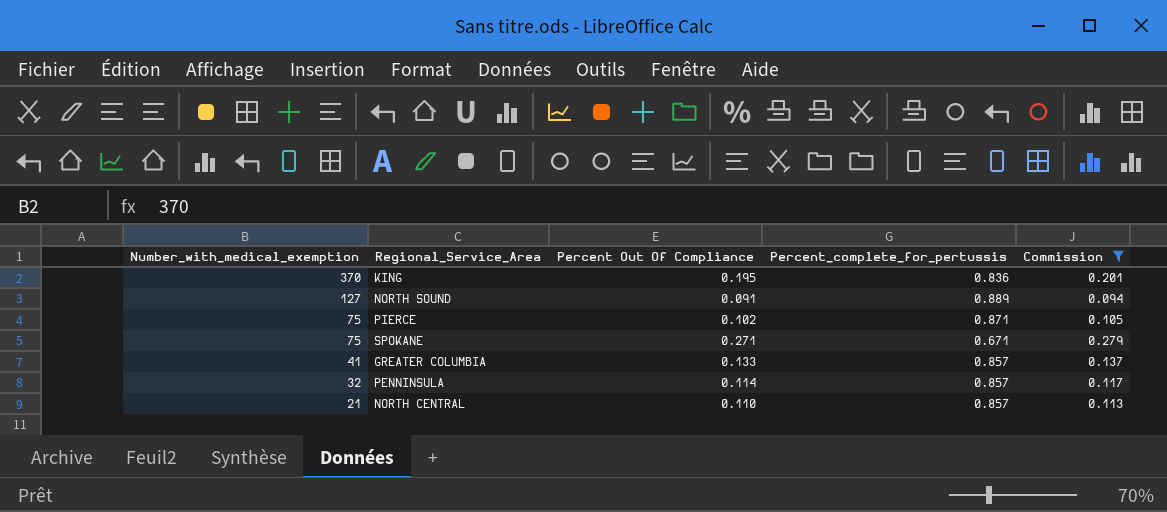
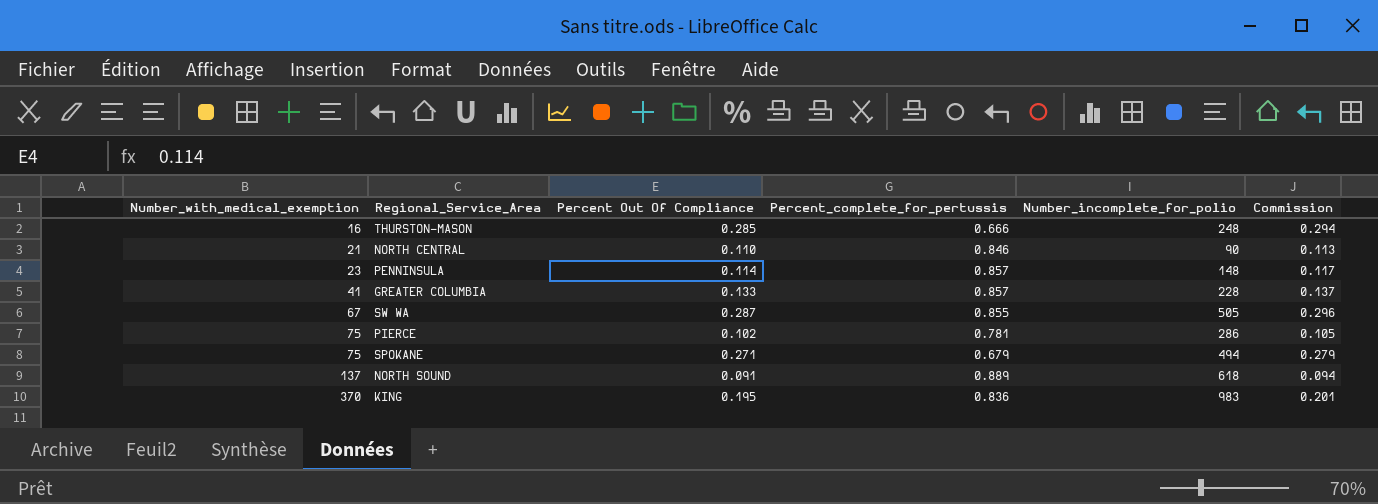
filter: Commission <= 0.279 -> none
row order: Number_with_medical_exemption descending -> Number_with_medical_exemption ascending
column Number_incomplete_for_polio | position: none -> 5
NORTH CENTRAL | Percent_complete_for_pertussis: 0.857 -> 0.846
PENNINSULA | Number_with_medical_exemption: 32 -> 23
PIERCE | Percent_complete_for_pertussis: 0.871 -> 0.781
SPOKANE | Percent_complete_for_pertussis: 0.671 -> 0.679
NORTH SOUND | Number_with_medical_exemption: 127 -> 137

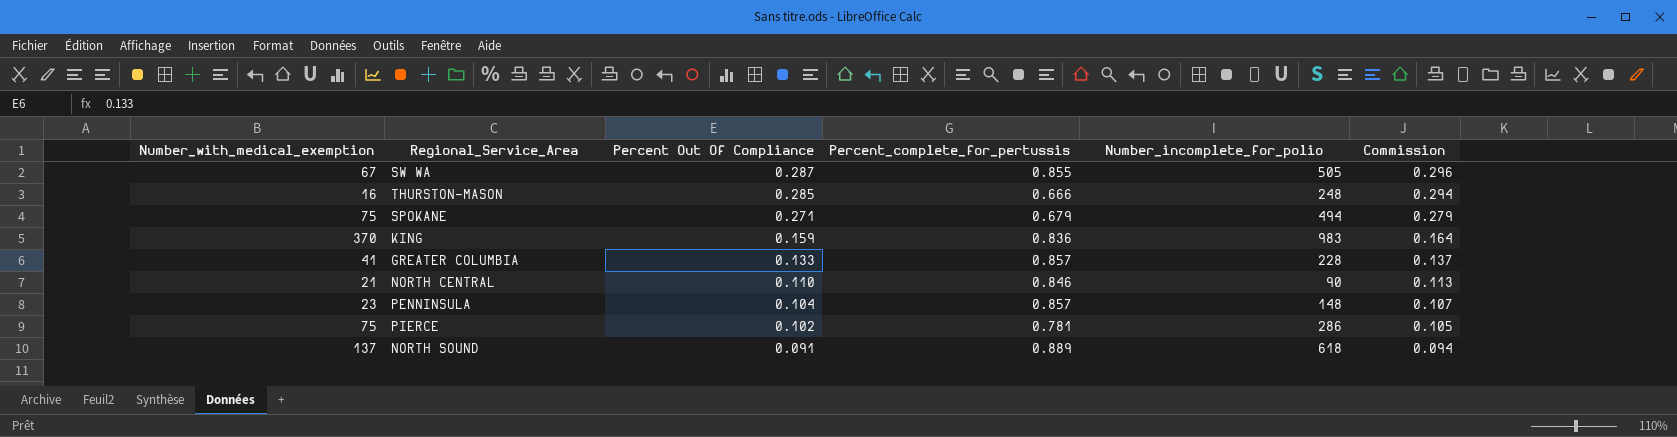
row order: Number_with_medical_exemption ascending -> Percent Out Of Compliance descending
KING | Percent Out Of Compliance: 0.195 -> 0.159
KING | Commission: 0.201 -> 0.164
PENNINSULA | Percent Out Of Compliance: 0.114 -> 0.104
PENNINSULA | Commission: 0.117 -> 0.107

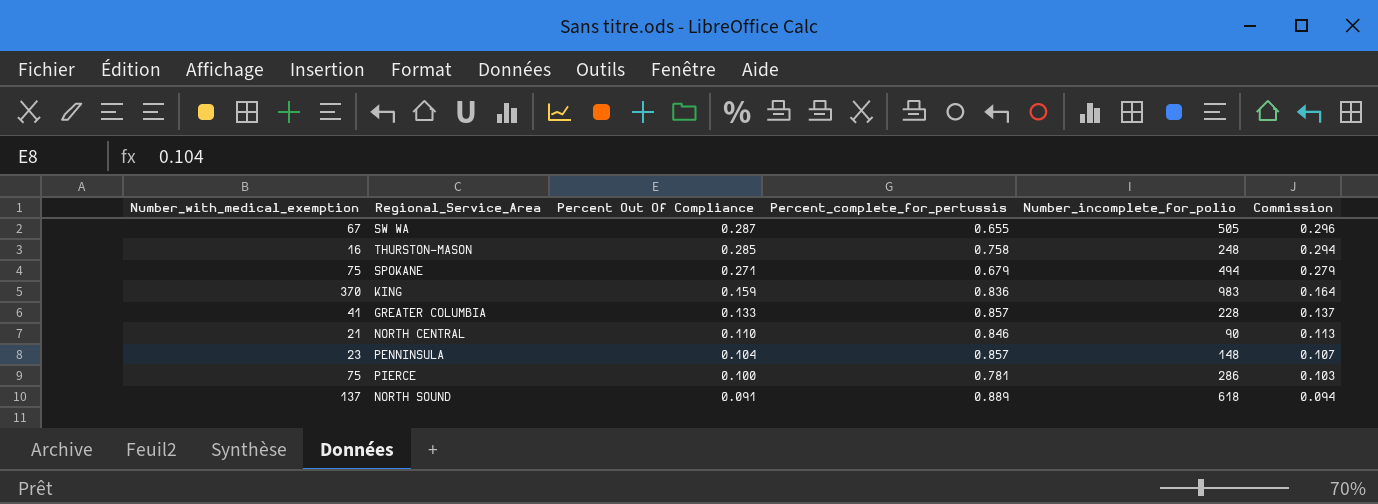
SW WA | Percent_complete_for_pertussis: 0.855 -> 0.655
THURSTON-MASON | Percent_complete_for_pertussis: 0.666 -> 0.758
PIERCE | Percent Out Of Compliance: 0.102 -> 0.100
PIERCE | Commission: 0.105 -> 0.103

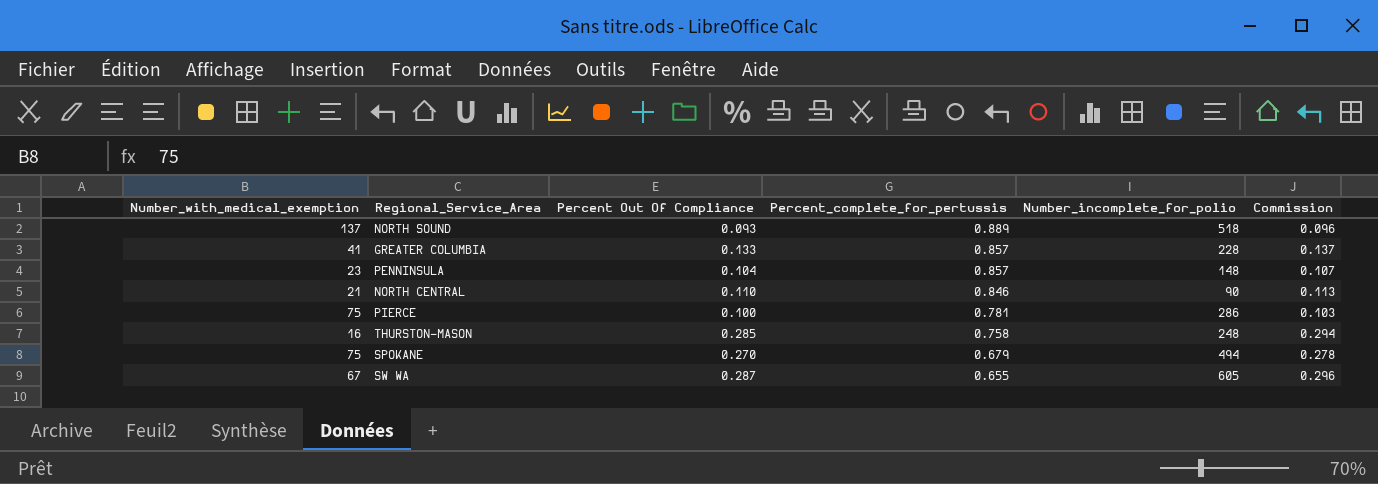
row order: Percent Out Of Compliance descending -> Percent_complete_for_pertussis descending
row KING: 370 | 0.159 | 0.836 | 983 | 0.164 -> none
NORTH SOUND | Percent Out Of Compliance: 0.091 -> 0.093
NORTH SOUND | Number_incomplete_for_polio: 618 -> 518
NORTH SOUND | Commission: 0.094 -> 0.096
SPOKANE | Percent Out Of Compliance: 0.271 -> 0.270
SPOKANE | Commission: 0.279 -> 0.278
SW WA | Number_incomplete_for_polio: 505 -> 605

